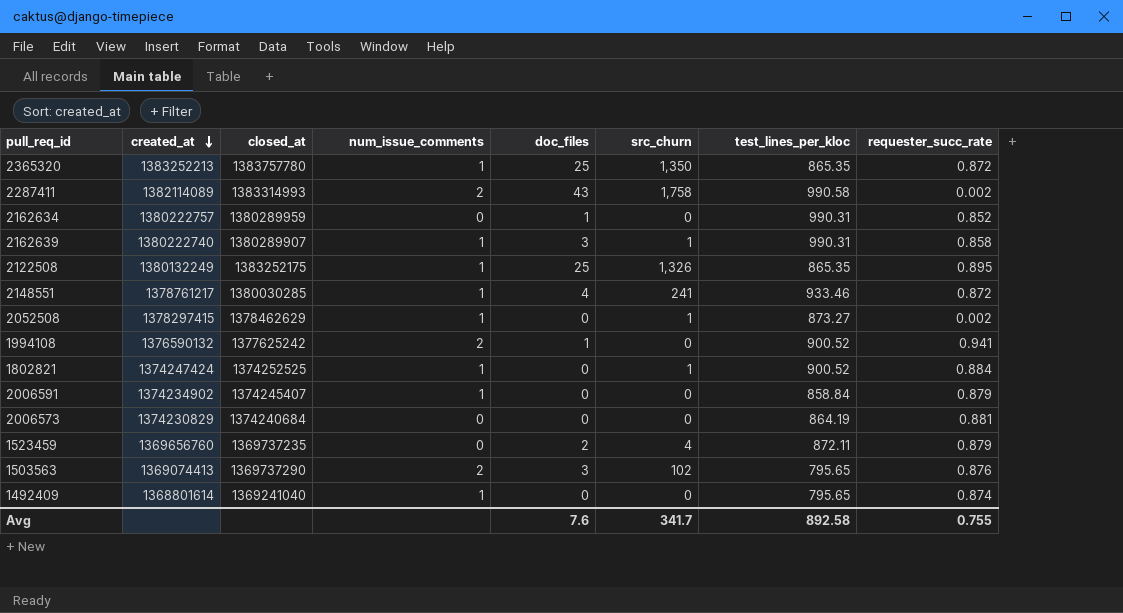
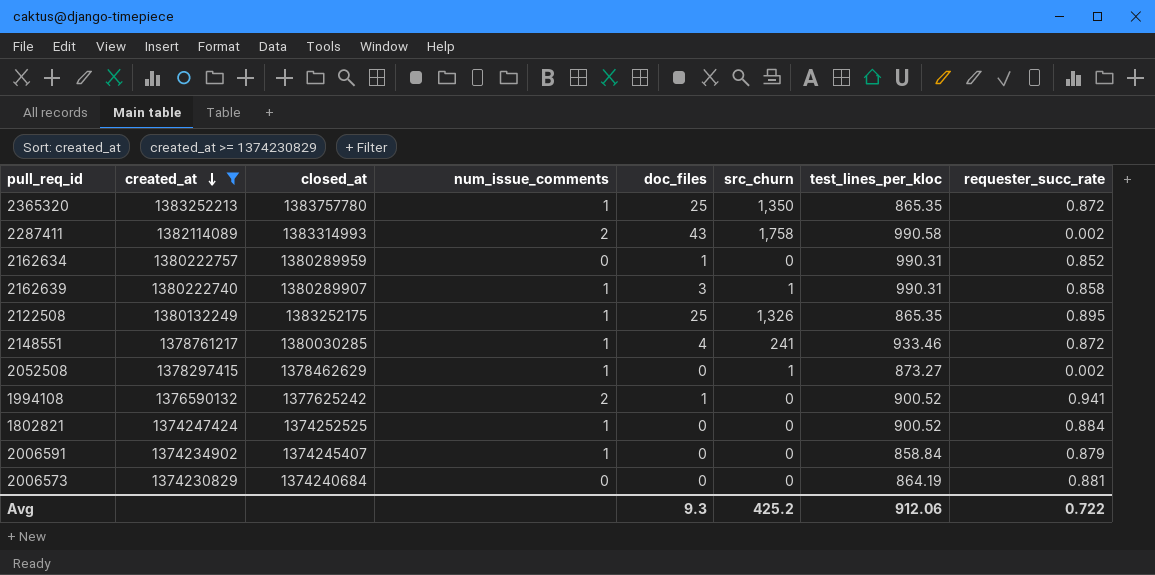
filter: none -> created_at >= 1374230829
1802821 | src_churn: 1 -> 0
Avg | doc_files: 7.6 -> 9.3
Avg | src_churn: 341.7 -> 425.2
Avg | test_lines_per_kloc: 892.58 -> 912.06
Avg | requester_succ_rate: 0.755 -> 0.722

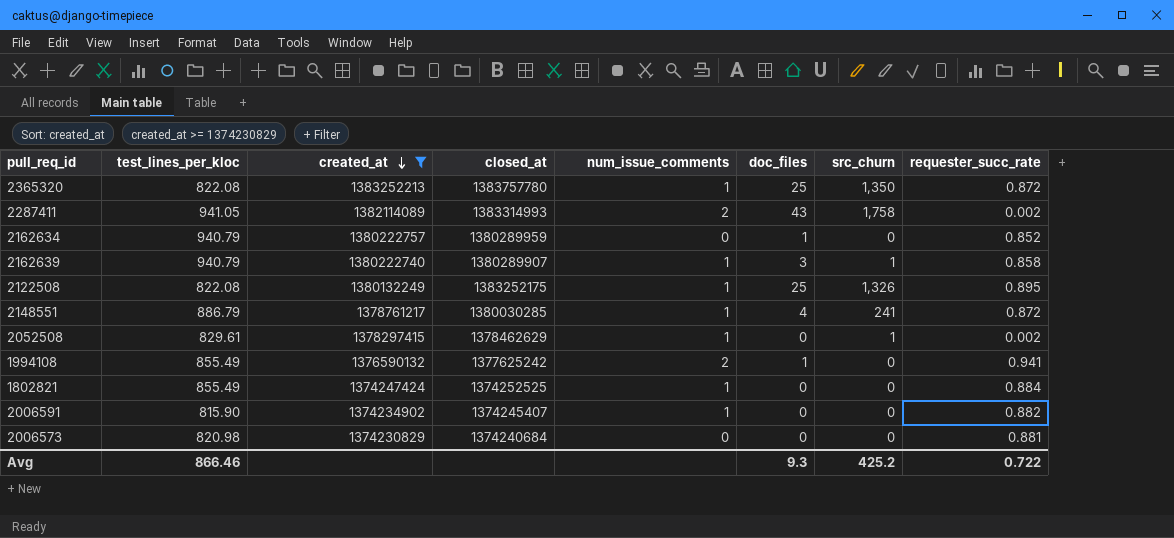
column test_lines_per_kloc | position: 7 -> 2
2365320 | test_lines_per_kloc: 865.35 -> 822.08
2287411 | test_lines_per_kloc: 990.58 -> 941.05
2162634 | test_lines_per_kloc: 990.31 -> 940.79
2162639 | test_lines_per_kloc: 990.31 -> 940.79
2122508 | test_lines_per_kloc: 865.35 -> 822.08
2148551 | test_lines_per_kloc: 933.46 -> 886.79
2052508 | test_lines_per_kloc: 873.27 -> 829.61
1994108 | test_lines_per_kloc: 900.52 -> 855.49
1802821 | test_lines_per_kloc: 900.52 -> 855.49
2006591 | test_lines_per_kloc: 858.84 -> 815.90
2006591 | requester_succ_rate: 0.879 -> 0.882
2006573 | test_lines_per_kloc: 864.19 -> 820.98
Avg | test_lines_per_kloc: 912.06 -> 866.46

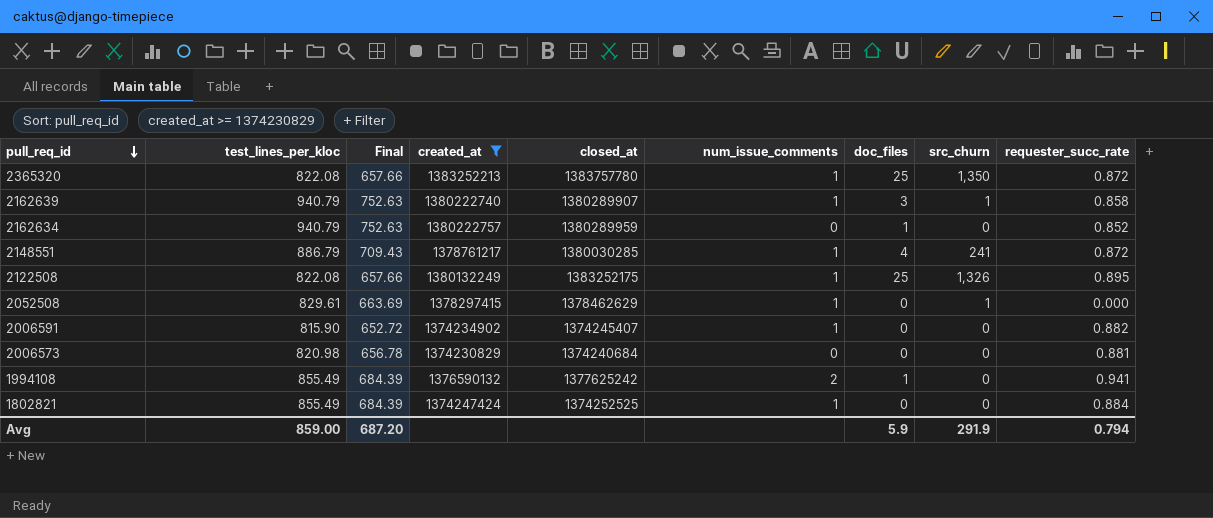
row order: created_at descending -> pull_req_id descending
column Final | formula: none -> [test_lines_per_kloc] * 0.8
row 2287411: 941.05 | 1382114089 | 1383314993 | 2 | 43 | 1,758 | 0.002 -> none
2052508 | requester_succ_rate: 0.002 -> 0.000
Avg | test_lines_per_kloc: 866.46 -> 859.00
Avg | doc_files: 9.3 -> 5.9
Avg | src_churn: 425.2 -> 291.9
Avg | requester_succ_rate: 0.722 -> 0.794

